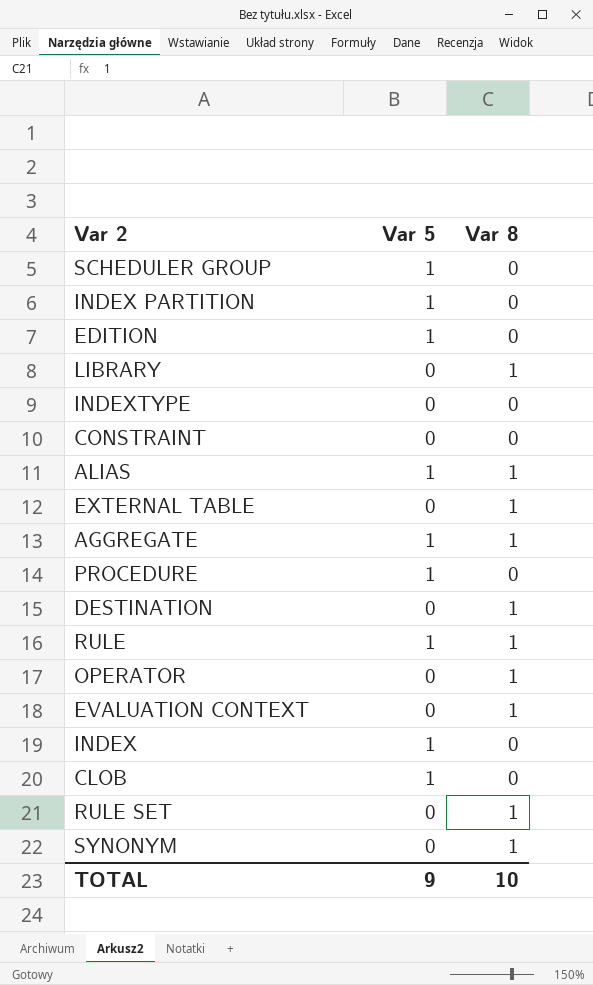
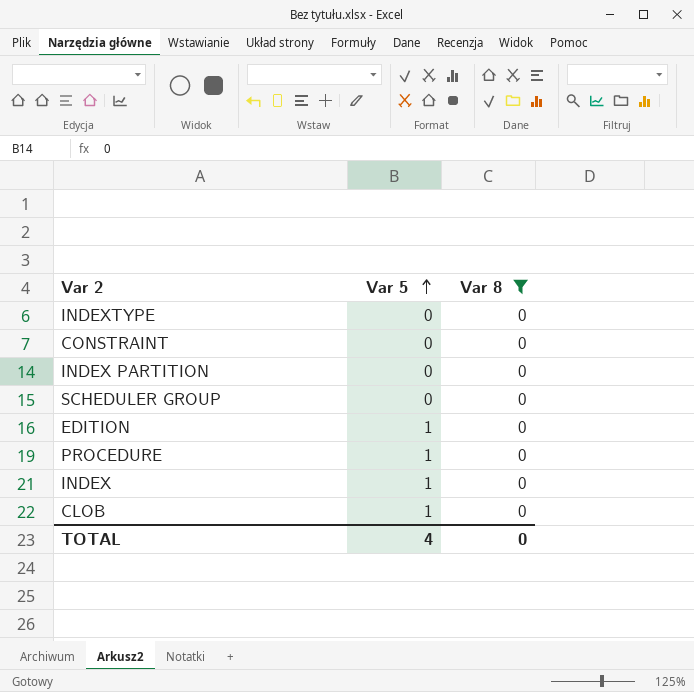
filter: none -> Var 8 = 0
row order: none -> Var 5 ascending
INDEX PARTITION | Var 5: 1 -> 0
SCHEDULER GROUP | Var 5: 1 -> 0
TOTAL | Var 5: 9 -> 4
TOTAL | Var 8: 10 -> 0

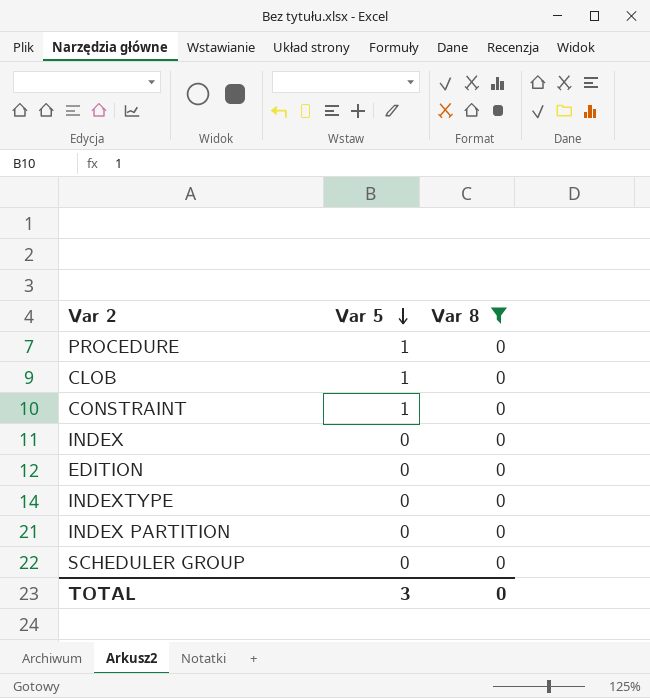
row order: Var 5 ascending -> Var 5 descending
CONSTRAINT | Var 5: 0 -> 1
INDEX | Var 5: 1 -> 0
EDITION | Var 5: 1 -> 0
TOTAL | Var 5: 4 -> 3

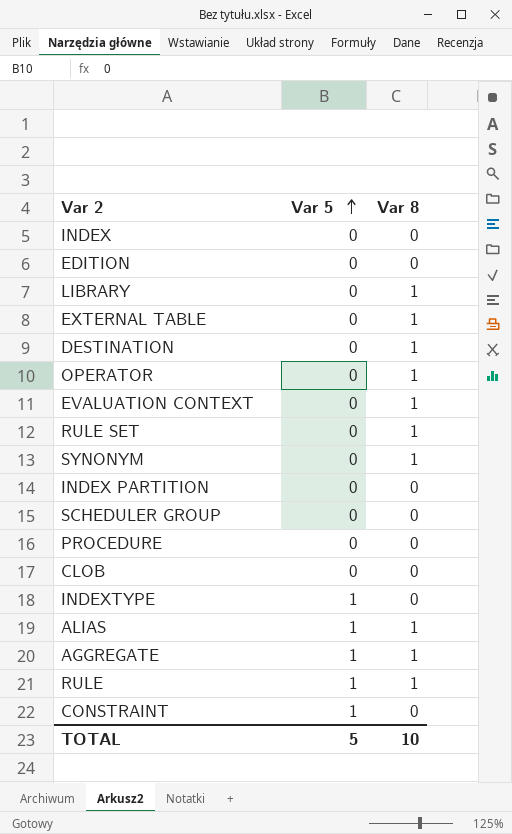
filter: Var 8 = 0 -> none
row order: Var 5 descending -> Var 5 ascending
PROCEDURE | Var 5: 1 -> 0
CLOB | Var 5: 1 -> 0
INDEXTYPE | Var 5: 0 -> 1
TOTAL | Var 5: 3 -> 5
TOTAL | Var 8: 0 -> 10

